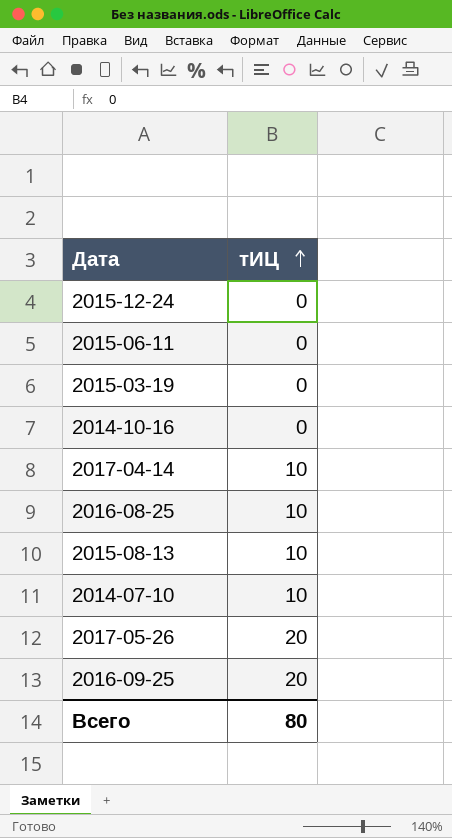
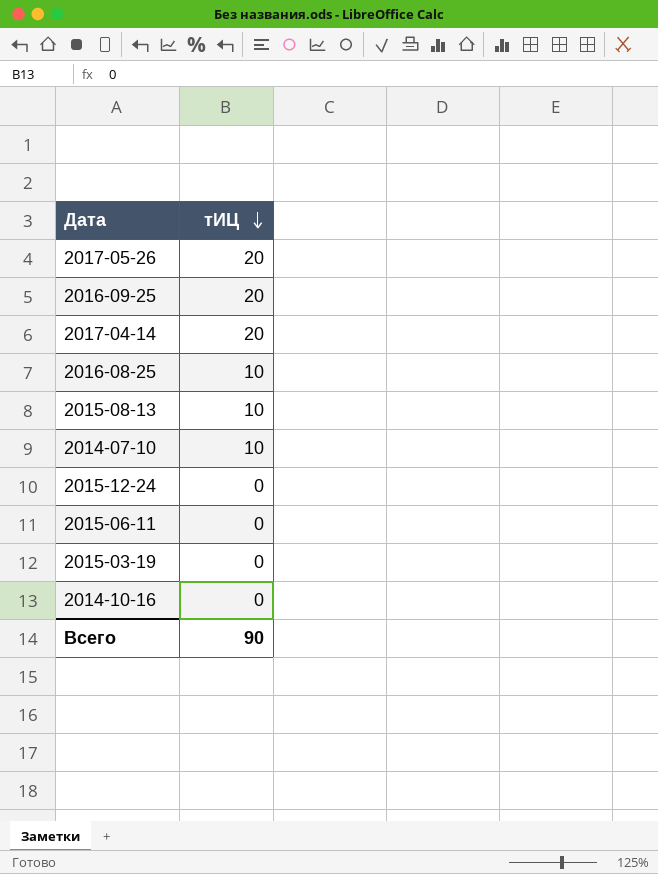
row order: тИЦ ascending -> тИЦ descending
2017-04-14 | тИЦ: 10 -> 20
Всего | тИЦ: 80 -> 90

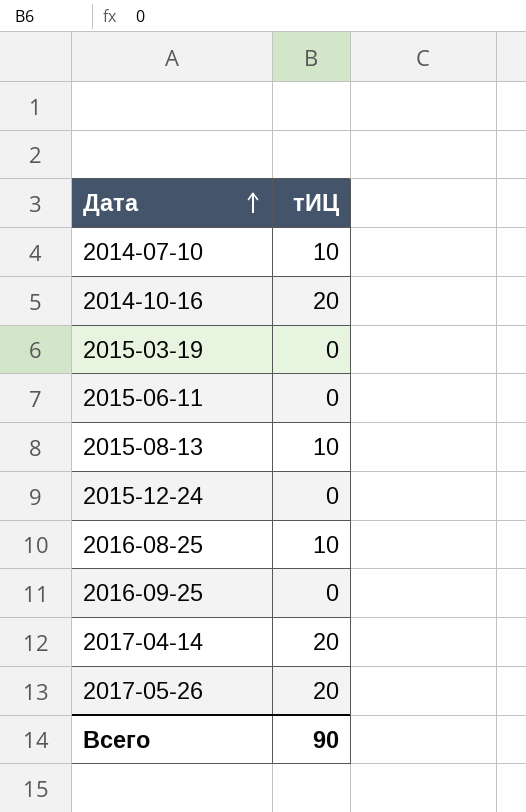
row order: тИЦ descending -> Дата ascending
2014-10-16 | тИЦ: 0 -> 20
2016-09-25 | тИЦ: 20 -> 0

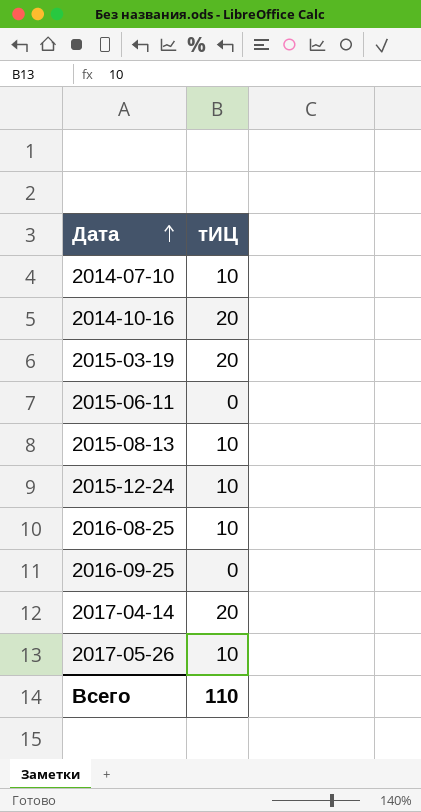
2015-03-19 | тИЦ: 0 -> 20
2015-12-24 | тИЦ: 0 -> 10
2017-05-26 | тИЦ: 20 -> 10
Всего | тИЦ: 90 -> 110

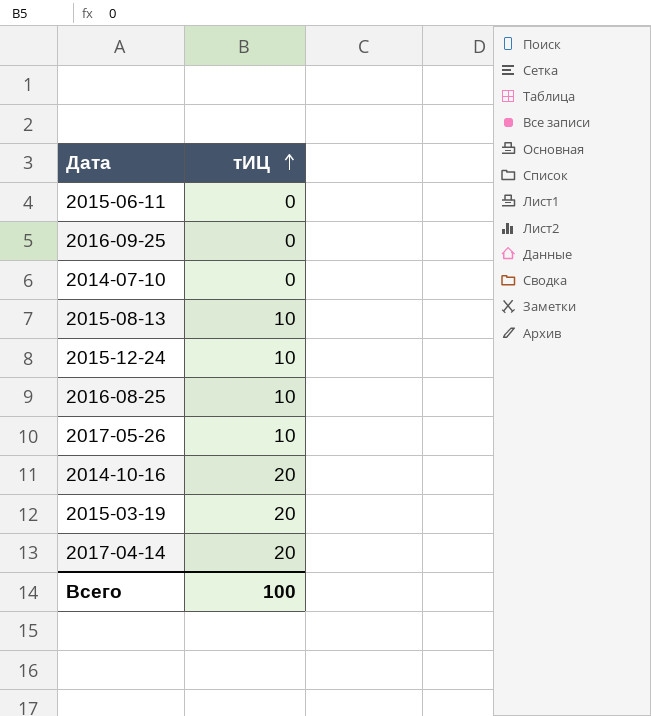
row order: Дата ascending -> тИЦ ascending
2014-07-10 | тИЦ: 10 -> 0
Всего | тИЦ: 110 -> 100

